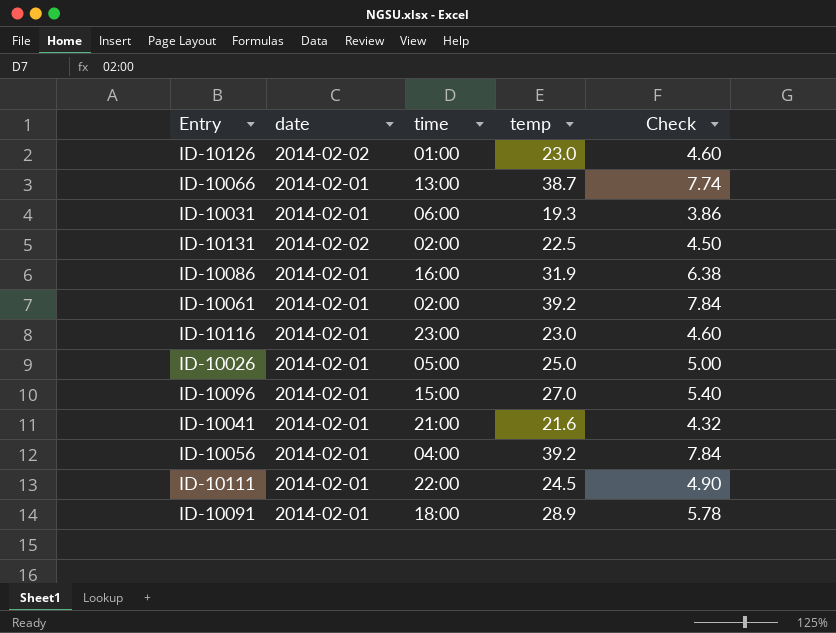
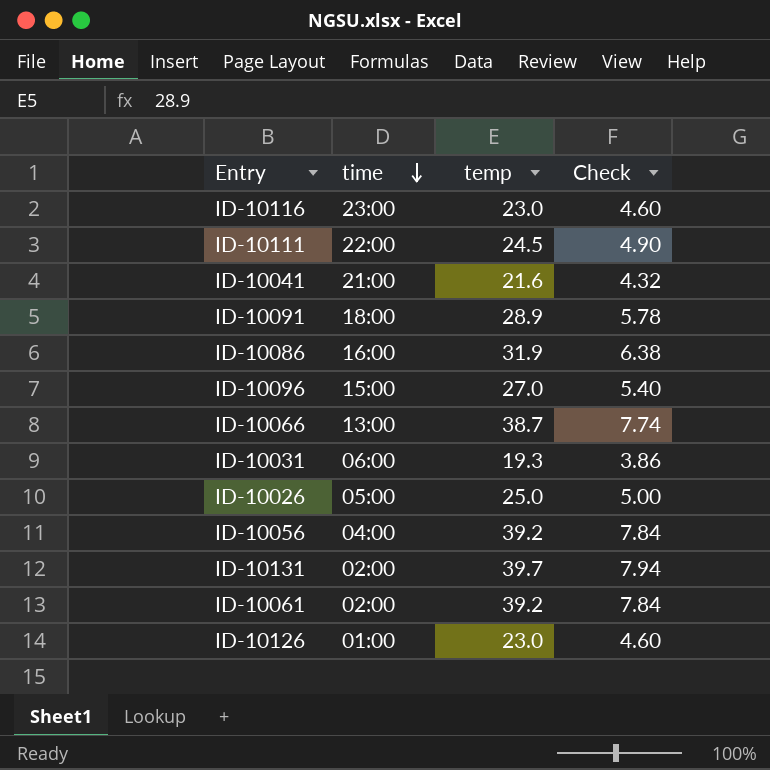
row order: none -> time descending
column date | position: 2 -> none
ID-10131 | temp: 22.5 -> 39.7
ID-10131 | Check: 4.50 -> 7.94

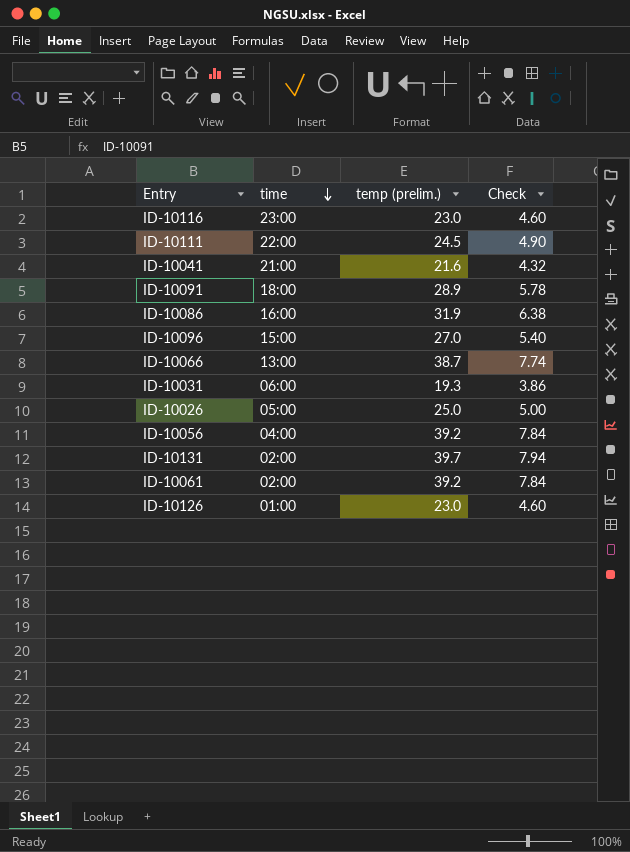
column name: temp -> temp (prelim.)

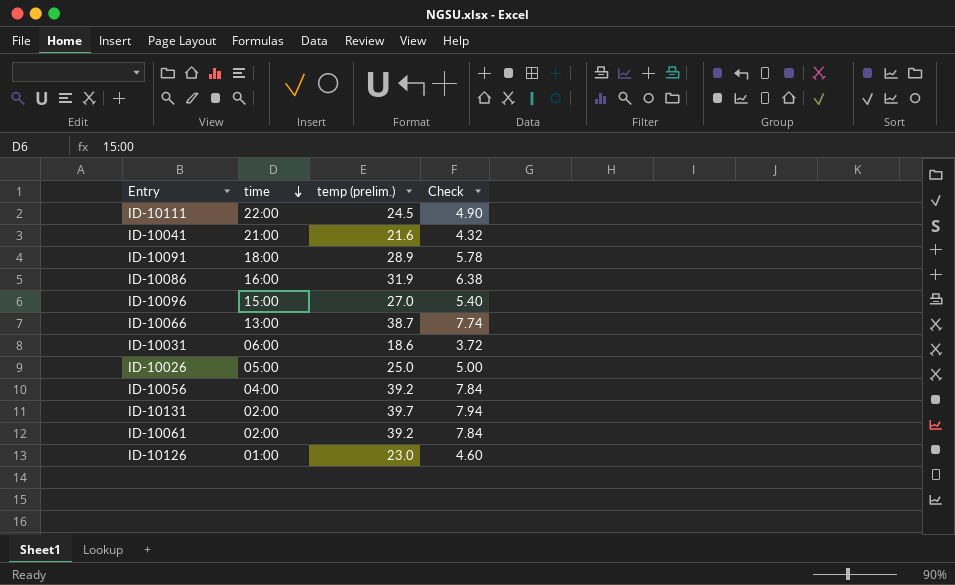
row ID-10116: 23:00 | 23.0 | 4.60 -> none
ID-10031 | temp (prelim.): 19.3 -> 18.6
ID-10031 | Check: 3.86 -> 3.72

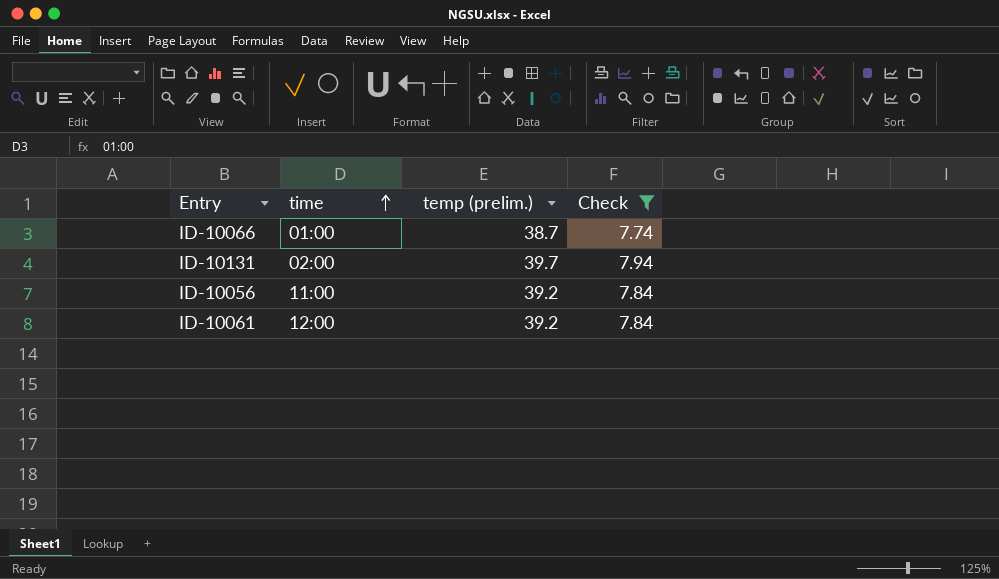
filter: none -> Check >= 7.74
row order: time descending -> time ascending
ID-10066 | time: 13:00 -> 01:00
ID-10056 | time: 04:00 -> 11:00
ID-10061 | time: 02:00 -> 12:00

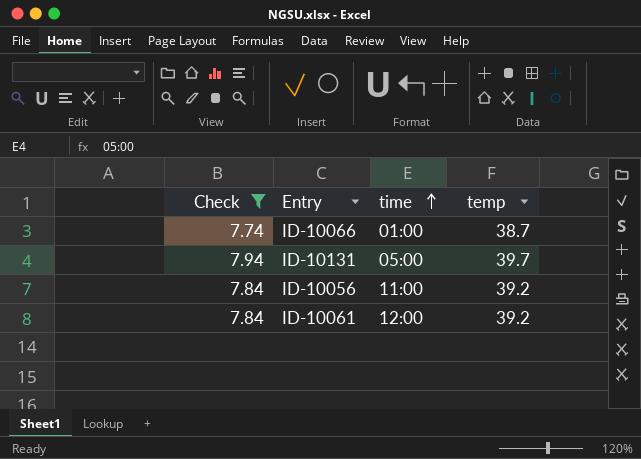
column Check | position: 4 -> 1
column name: temp (prelim.) -> temp
ID-10131 | time: 02:00 -> 05:00

